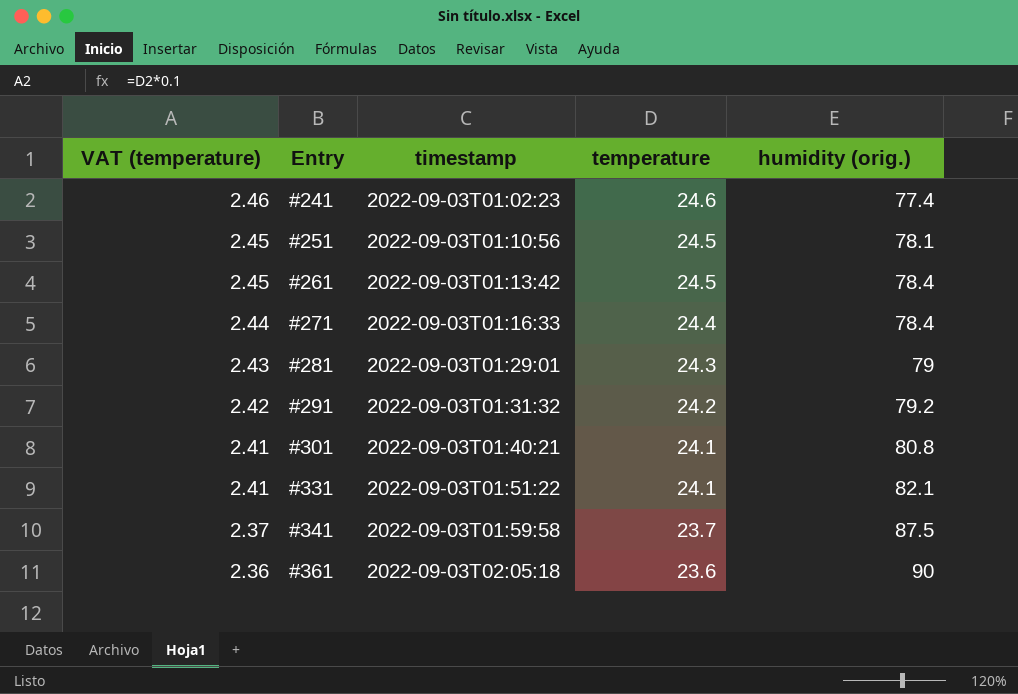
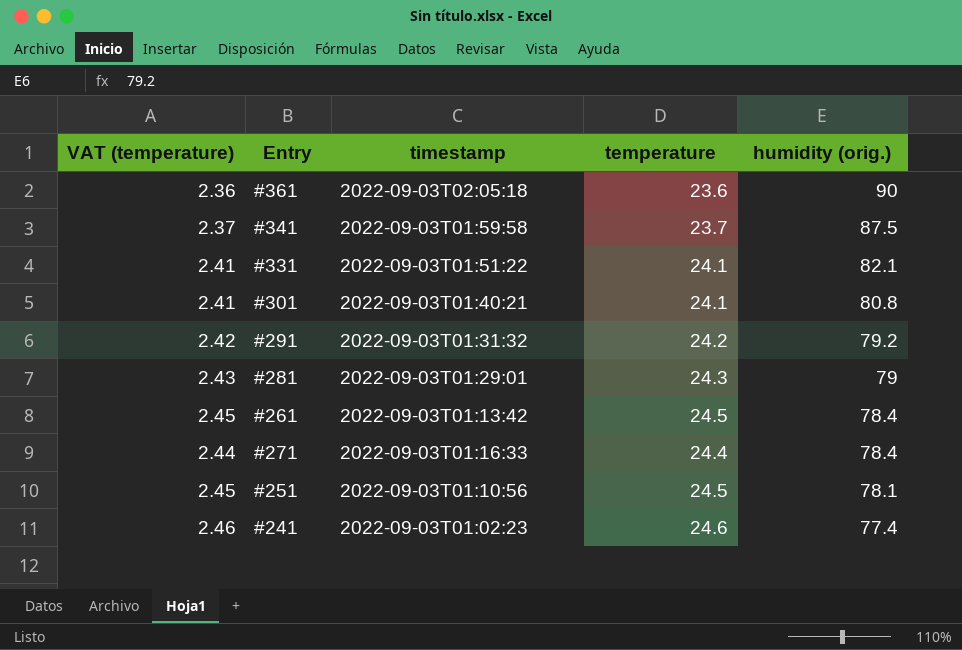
row order: VAT (temperature) descending -> humidity (orig.) descending

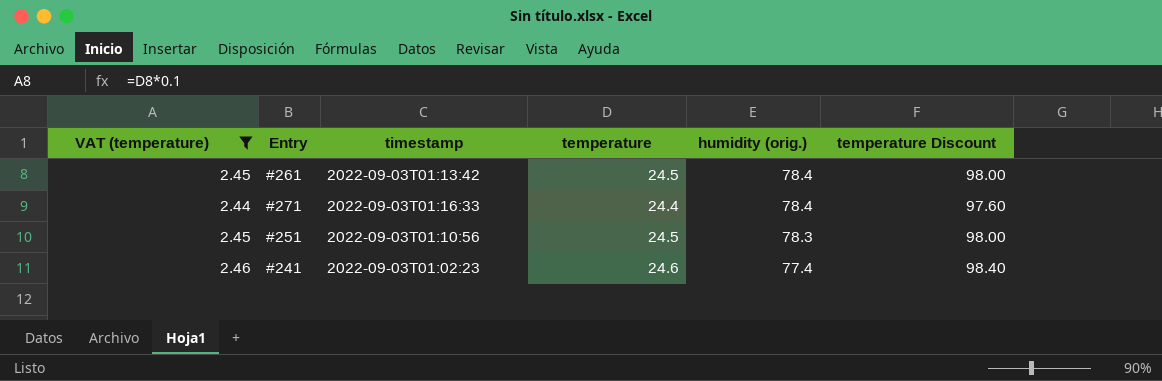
filter: none -> VAT (temperature) >= 2.44
column temperature Discount | formula: none -> [temperature] * 4
#251 | humidity (orig.): 78.1 -> 78.3

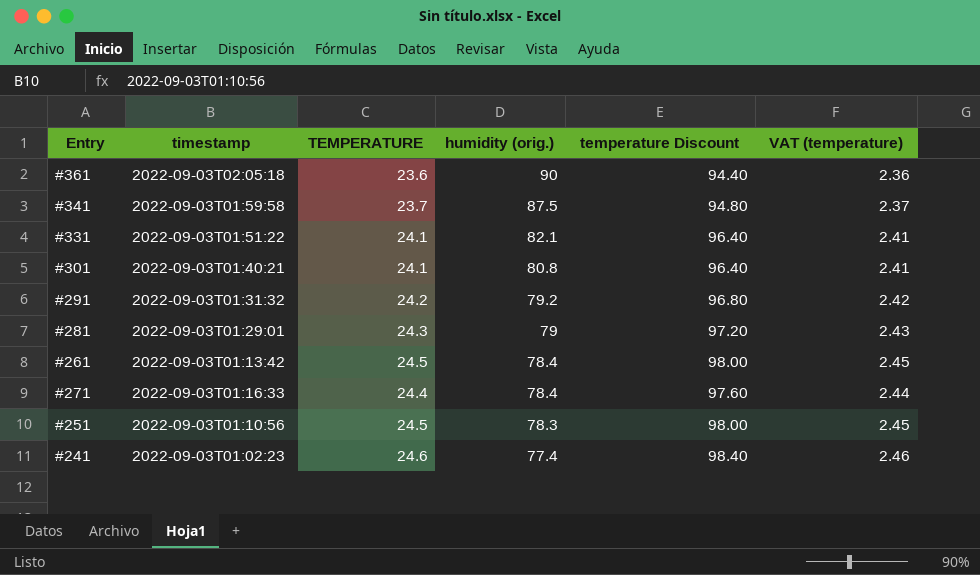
filter: VAT (temperature) >= 2.44 -> none
column name: temperature -> TEMPERATURE
column VAT (temperature) | position: 1 -> 6

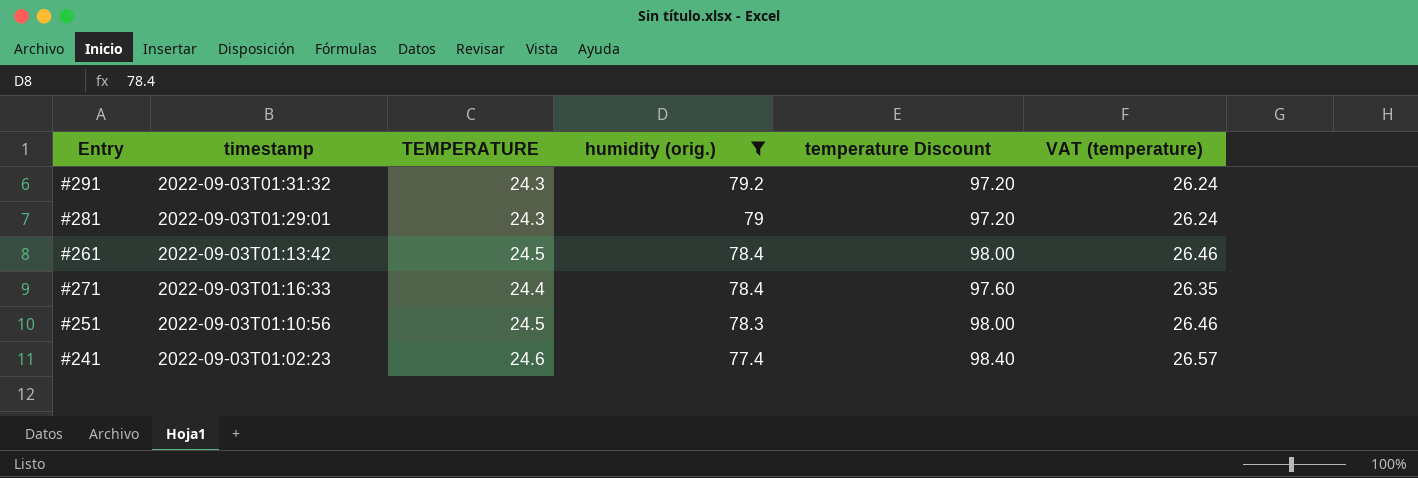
filter: none -> humidity (orig.) <= 79.2
column VAT (temperature) | formula: [TEMPERATURE] * 0.1 -> [TEMPERATURE] * 1.08
#291 | TEMPERATURE: 24.2 -> 24.3
#291 | temperature Discount: 96.80 -> 97.20

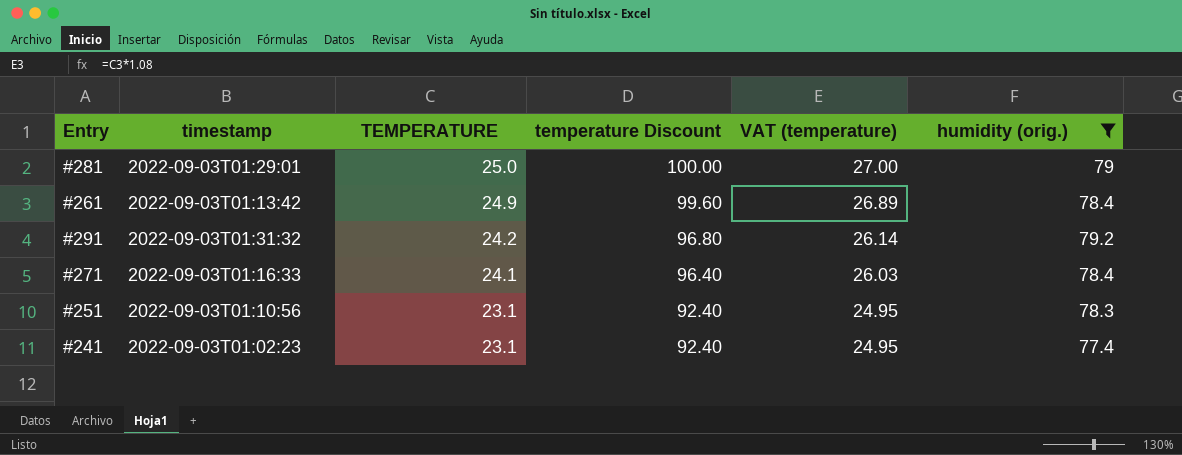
row order: humidity (orig.) descending -> TEMPERATURE descending
column humidity (orig.) | position: 4 -> 6
#281 | TEMPERATURE: 24.3 -> 25.0
#281 | temperature Discount: 97.20 -> 100.00
#281 | VAT (temperature): 26.24 -> 27.00
#261 | TEMPERATURE: 24.5 -> 24.9
#261 | temperature Discount: 98.00 -> 99.60
#261 | VAT (temperature): 26.46 -> 26.89
#291 | TEMPERATURE: 24.3 -> 24.2
#291 | temperature Discount: 97.20 -> 96.80
#291 | VAT (temperature): 26.24 -> 26.14
#271 | TEMPERATURE: 24.4 -> 24.1
#271 | temperature Discount: 97.60 -> 96.40
#271 | VAT (temperature): 26.35 -> 26.03
#251 | TEMPERATURE: 24.5 -> 23.1
#251 | temperature Discount: 98.00 -> 92.40
#251 | VAT (temperature): 26.46 -> 24.95
#241 | TEMPERATURE: 24.6 -> 23.1
#241 | temperature Discount: 98.40 -> 92.40
#241 | VAT (temperature): 26.57 -> 24.95

